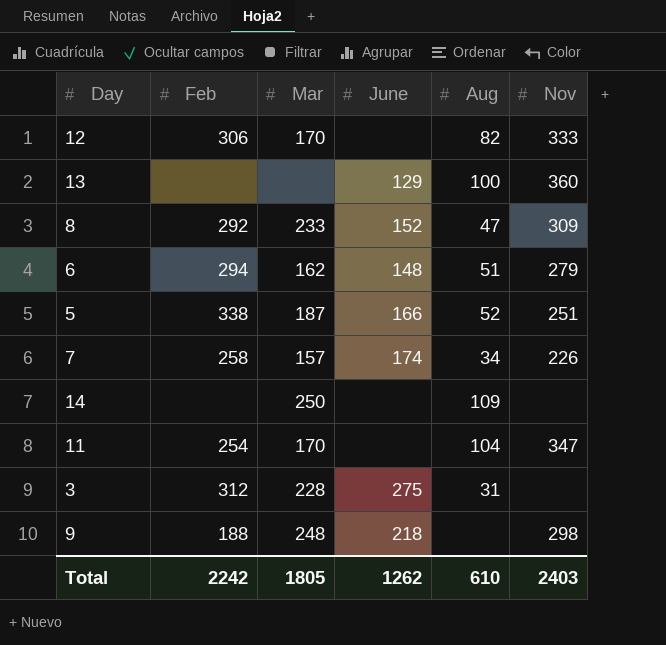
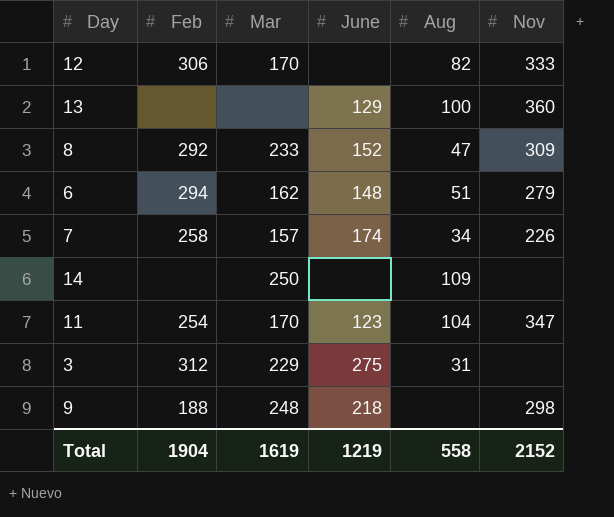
row 5: 338 | 187 | 166 | 52 | 251 -> none
11 | June: none -> 123
3 | Mar: 228 -> 229
Total | Feb: 2242 -> 1904
Total | Mar: 1805 -> 1619
Total | June: 1262 -> 1219
Total | Aug: 610 -> 558
Total | Nov: 2403 -> 2152

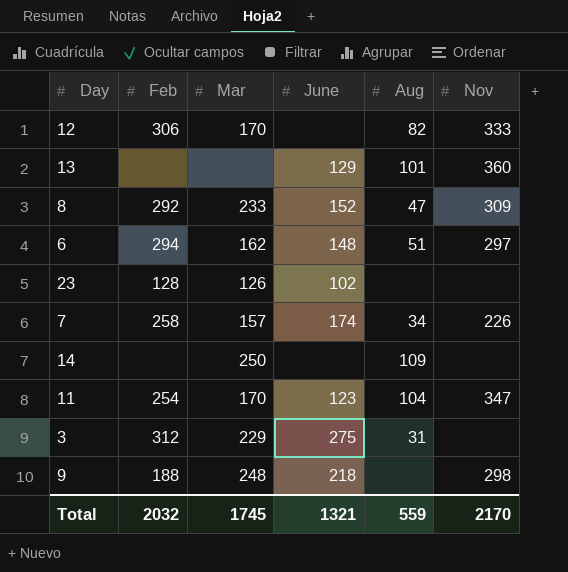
13 | Aug: 100 -> 101
6 | Nov: 279 -> 297
row 23: none -> 128 | 126 | 102 | none | none
Total | Feb: 1904 -> 2032
Total | Mar: 1619 -> 1745
Total | June: 1219 -> 1321
Total | Aug: 558 -> 559
Total | Nov: 2152 -> 2170

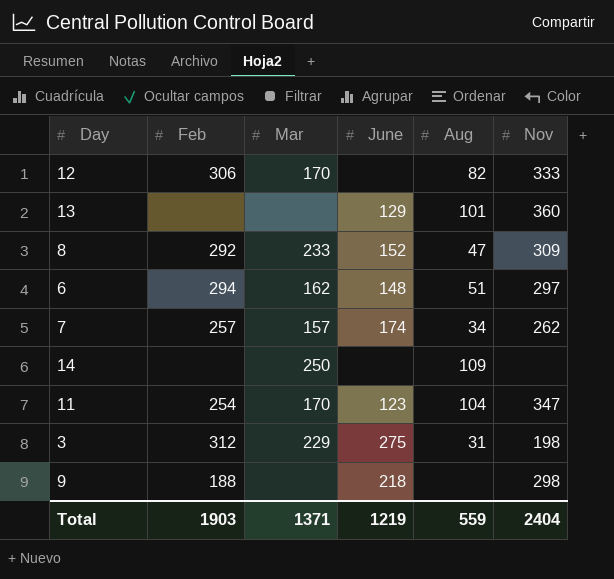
row 23: 128 | 126 | 102 | none | none -> none
7 | Feb: 258 -> 257
7 | Nov: 226 -> 262
3 | Nov: none -> 198
9 | Mar: 248 -> none
Total | Feb: 2032 -> 1903
Total | Mar: 1745 -> 1371
Total | June: 1321 -> 1219
Total | Nov: 2170 -> 2404

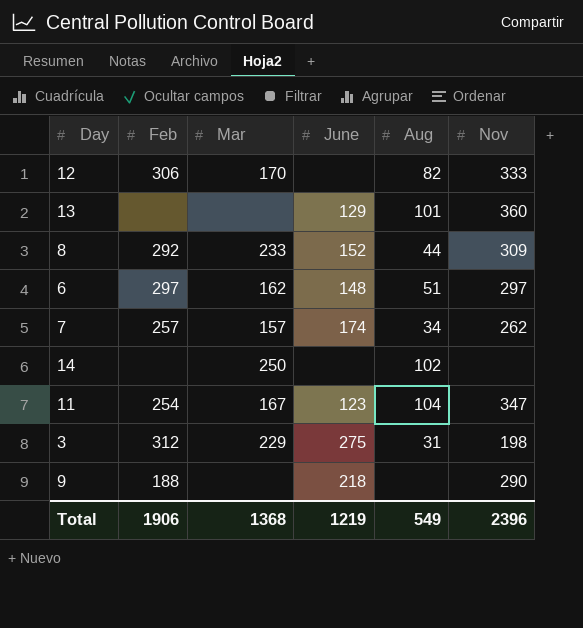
8 | Aug: 47 -> 44
6 | Feb: 294 -> 297
14 | Aug: 109 -> 102
11 | Mar: 170 -> 167
9 | Nov: 298 -> 290
Total | Feb: 1903 -> 1906
Total | Mar: 1371 -> 1368
Total | Aug: 559 -> 549
Total | Nov: 2404 -> 2396

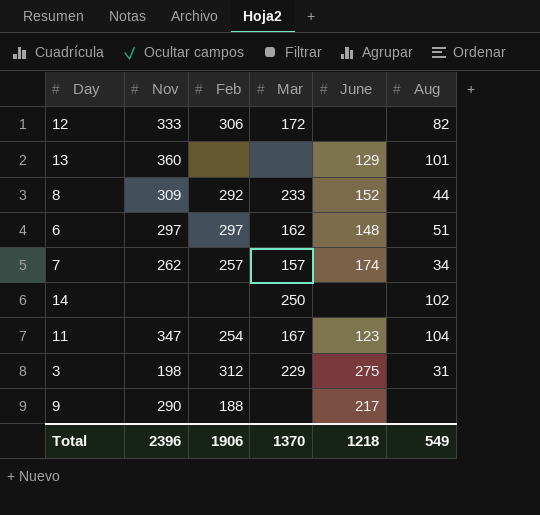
column Nov | position: 6 -> 2
12 | Mar: 170 -> 172
9 | June: 218 -> 217
Total | Mar: 1368 -> 1370
Total | June: 1219 -> 1218

